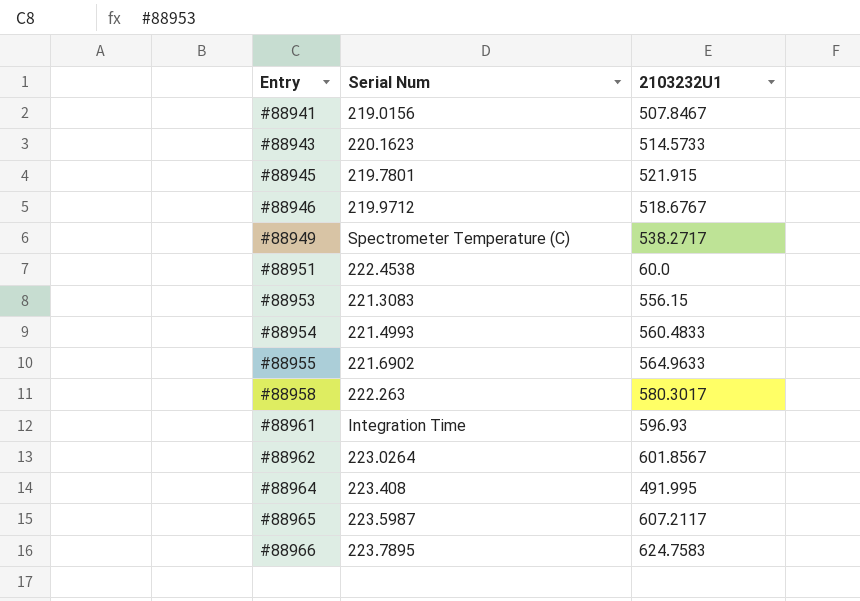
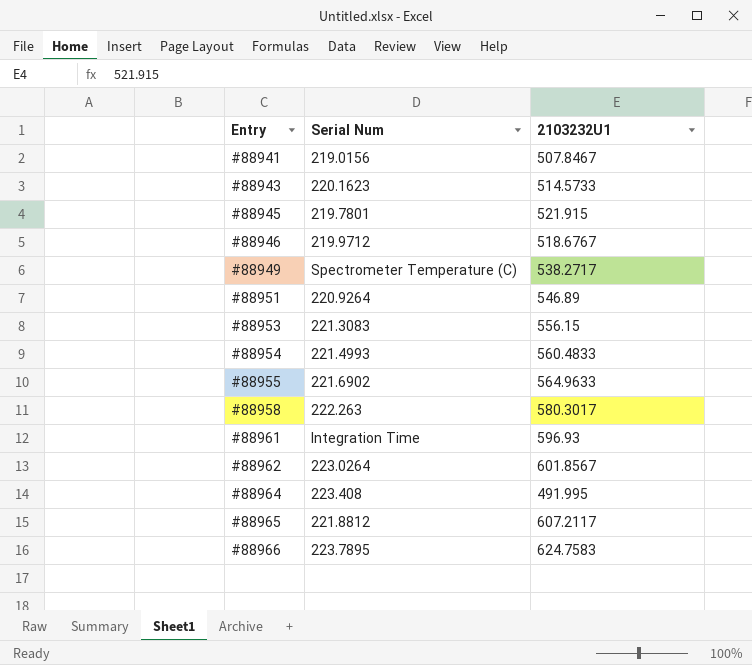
#88951 | Serial Num: 222.4538 -> 220.9264
#88951 | 2103232U1: 60.0 -> 546.89
#88965 | Serial Num: 223.5987 -> 221.8812

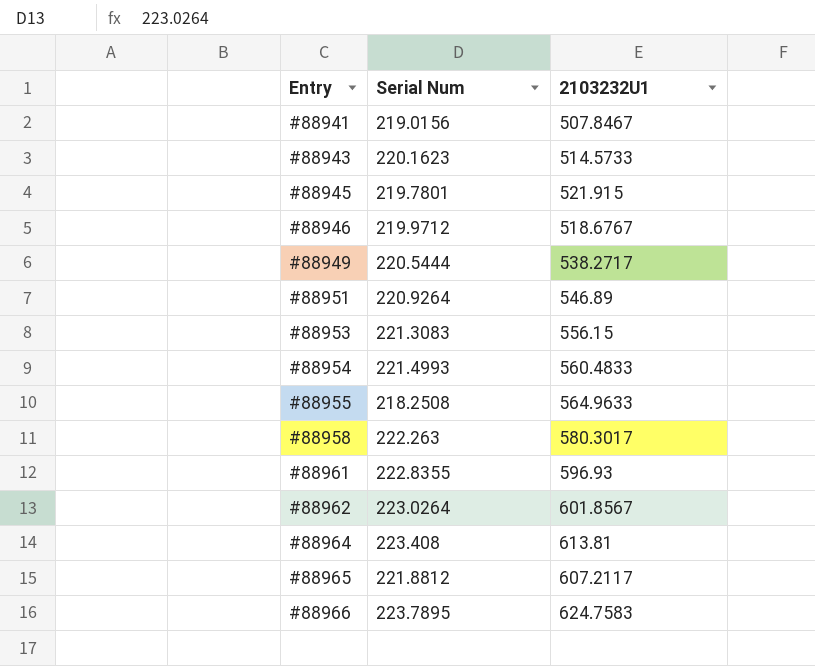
#88949 | Serial Num: Spectrometer Temperature (C) -> 220.5444
#88955 | Serial Num: 221.6902 -> 218.2508
#88961 | Serial Num: Integration Time -> 222.8355
#88964 | 2103232U1: 491.995 -> 613.81

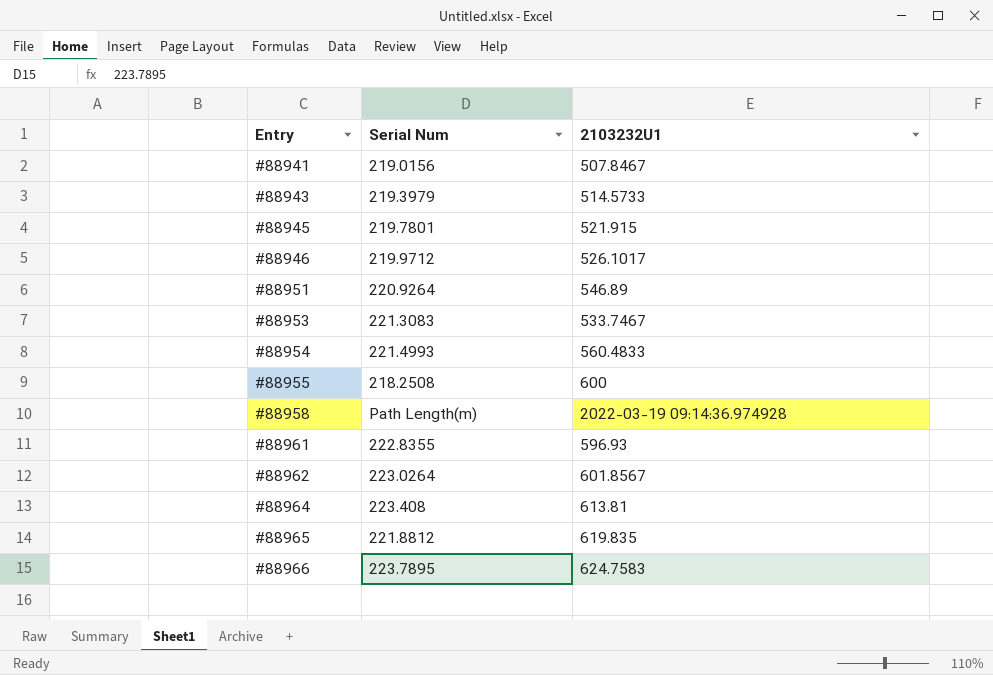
row #88949: 220.5444 | 538.2717 -> none
#88943 | Serial Num: 220.1623 -> 219.3979
#88946 | 2103232U1: 518.6767 -> 526.1017
#88953 | 2103232U1: 556.15 -> 533.7467
#88955 | 2103232U1: 564.9633 -> 600
#88958 | Serial Num: 222.263 -> Path Length(m)
#88958 | 2103232U1: 580.3017 -> 2022-03-19 09:14:36.974928
#88965 | 2103232U1: 607.2117 -> 619.835

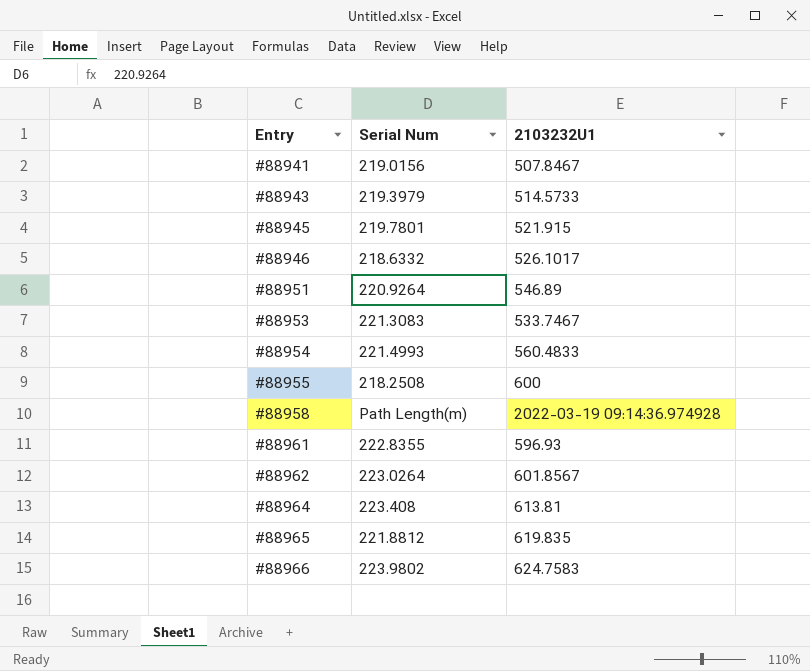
#88946 | Serial Num: 219.9712 -> 218.6332
#88966 | Serial Num: 223.7895 -> 223.9802

